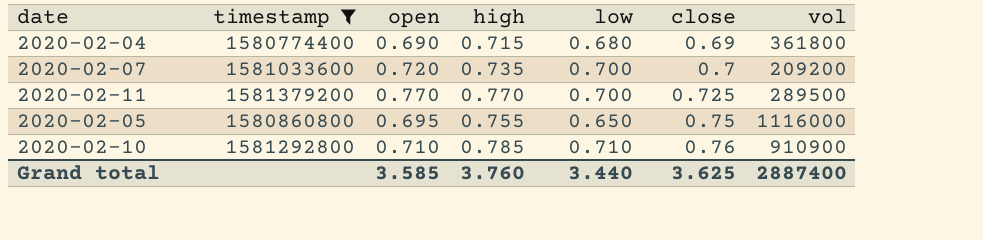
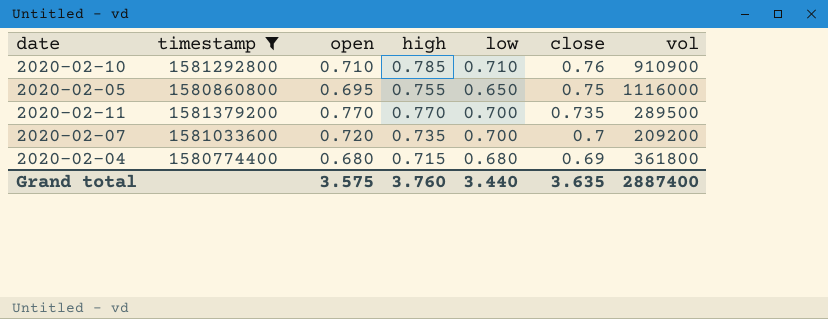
row order: close ascending -> close descending
2020-02-11 | close: 0.725 -> 0.735
2020-02-04 | open: 0.690 -> 0.680
Grand total | open: 3.585 -> 3.575
Grand total | close: 3.625 -> 3.635

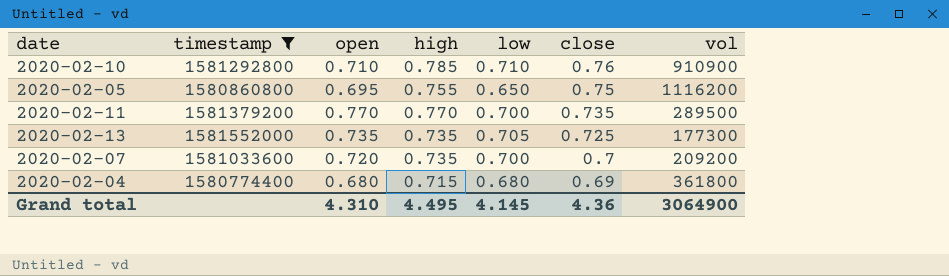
2020-02-05 | vol: 1116000 -> 1116200
row 2020-02-13: none -> 1581552000 | 0.735 | 0.735 | 0.705 | 0.725 | 177300
Grand total | open: 3.575 -> 4.310
Grand total | high: 3.760 -> 4.495
Grand total | low: 3.440 -> 4.145
Grand total | close: 3.635 -> 4.36
Grand total | vol: 2887400 -> 3064900

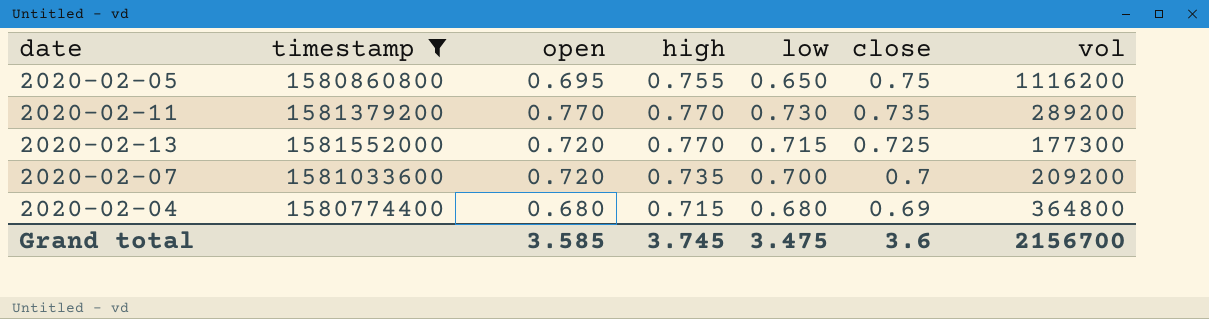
row 2020-02-10: 1581292800 | 0.710 | 0.785 | 0.710 | 0.76 | 910900 -> none
2020-02-11 | low: 0.700 -> 0.730
2020-02-11 | vol: 289500 -> 289200
2020-02-13 | open: 0.735 -> 0.720
2020-02-13 | high: 0.735 -> 0.770
2020-02-13 | low: 0.705 -> 0.715
2020-02-04 | vol: 361800 -> 364800
Grand total | open: 4.310 -> 3.585
Grand total | high: 4.495 -> 3.745
Grand total | low: 4.145 -> 3.475
Grand total | close: 4.36 -> 3.6
Grand total | vol: 3064900 -> 2156700

